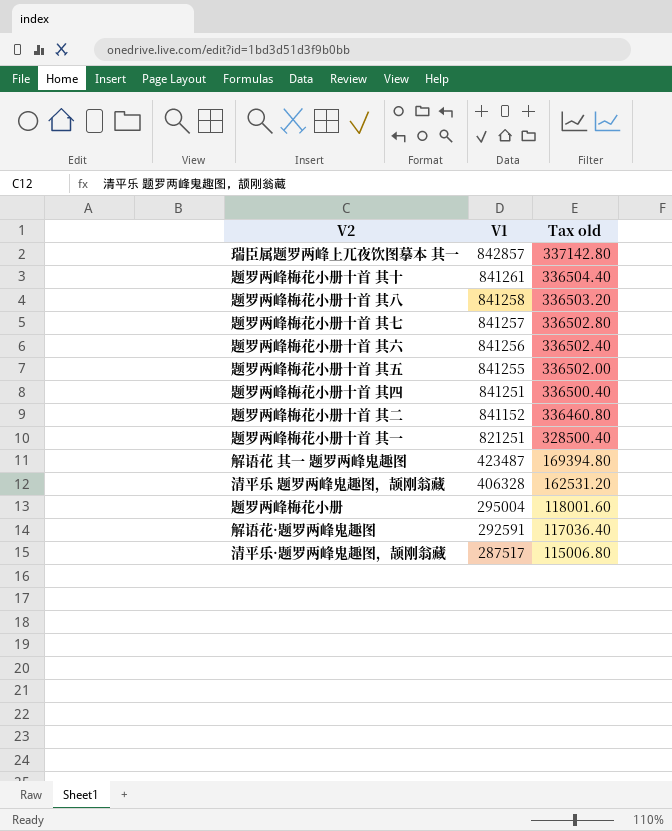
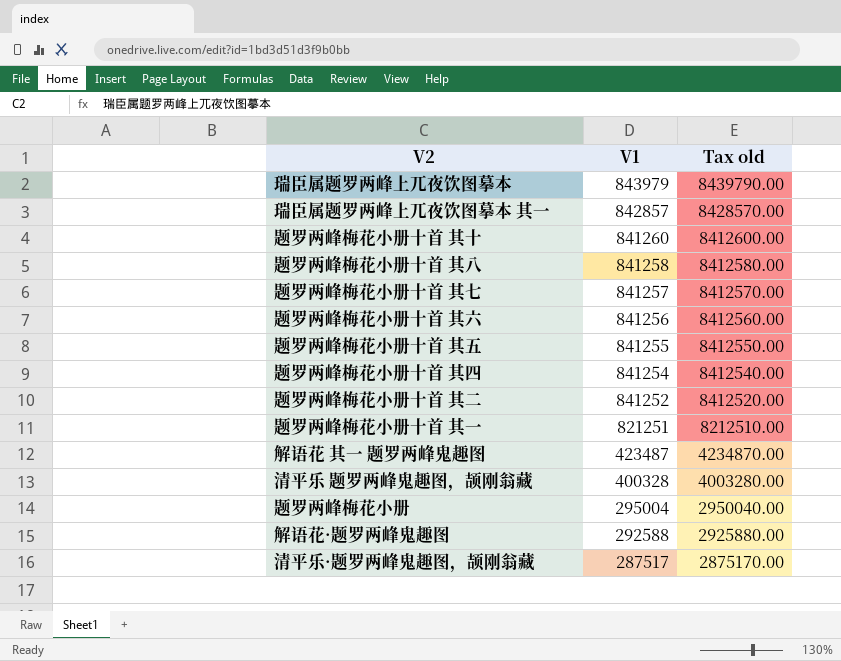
column Tax old | formula: [V1] * 0.4 -> [V1] * 10
row 瑞臣属题罗两峰上兀夜饮图摹本: none -> 843979 | 8439790.00
题罗两峰梅花小册十首 其十 | V1: 841261 -> 841260
题罗两峰梅花小册十首 其四 | V1: 841251 -> 841254
题罗两峰梅花小册十首 其二 | V1: 841152 -> 841252
清平乐 题罗两峰鬼趣图，颉刚翁藏 | V1: 406328 -> 400328
解语花·题罗两峰鬼趣图 | V1: 292591 -> 292588

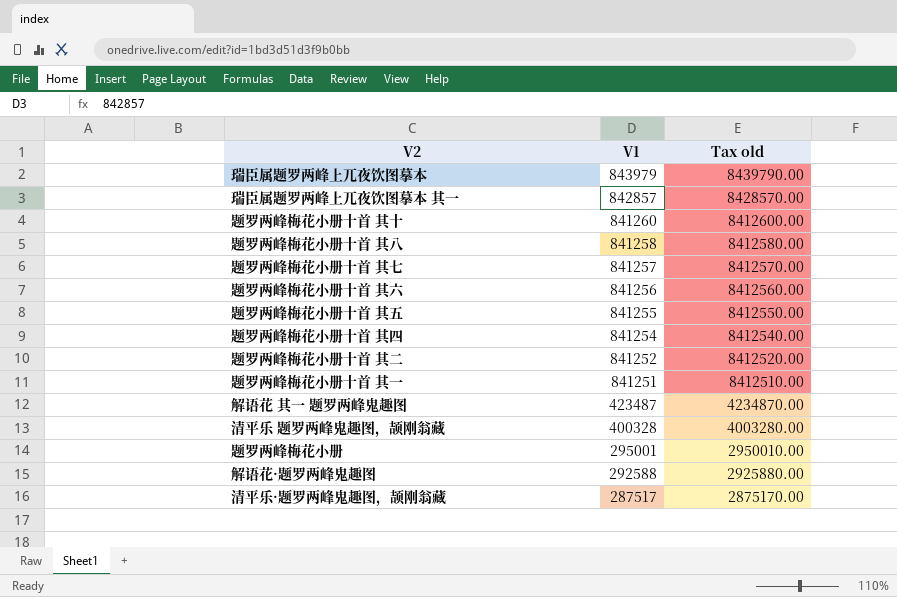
题罗两峰梅花小册十首 其一 | V1: 821251 -> 841251
题罗两峰梅花小册十首 其一 | Tax old: 8212510.00 -> 8412510.00
题罗两峰梅花小册 | V1: 295004 -> 295001
题罗两峰梅花小册 | Tax old: 2950040.00 -> 2950010.00

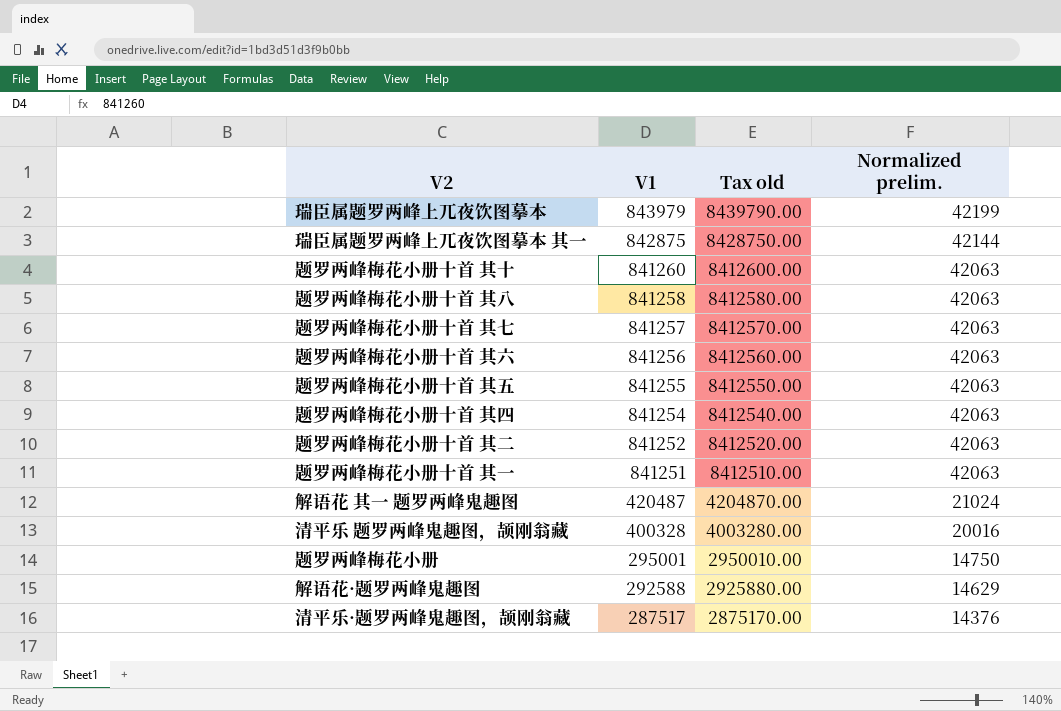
column Normalized prelim. | formula: none -> [V1] * 0.05
瑞臣属题罗两峰上兀夜饮图摹本 其一 | V1: 842857 -> 842875
瑞臣属题罗两峰上兀夜饮图摹本 其一 | Tax old: 8428570.00 -> 8428750.00
解语花 其一 题罗两峰鬼趣图 | V1: 423487 -> 420487
解语花 其一 题罗两峰鬼趣图 | Tax old: 4234870.00 -> 4204870.00

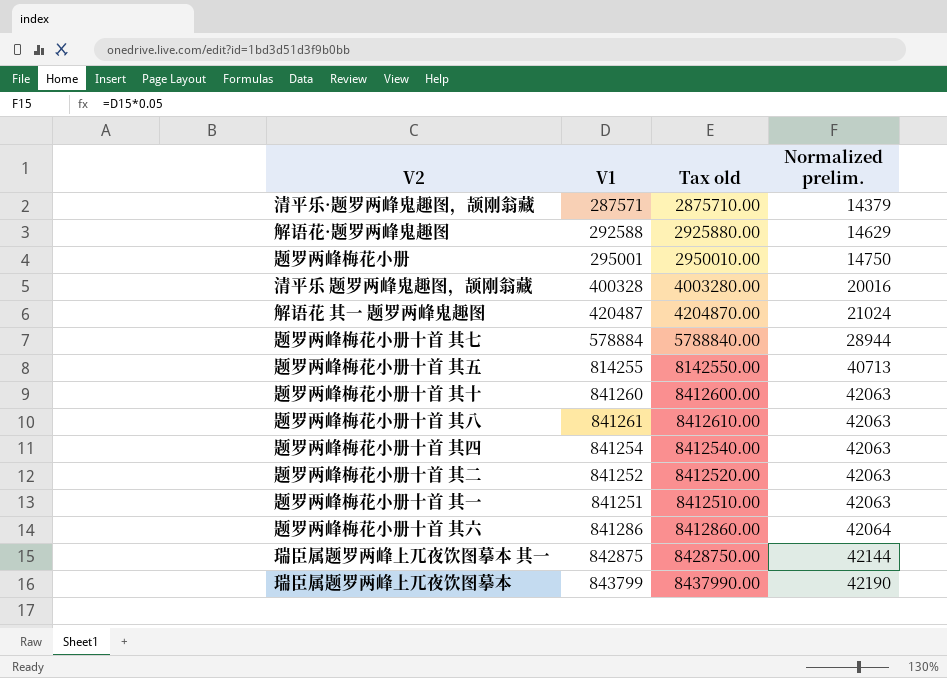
row order: V1 descending -> Normalized prelim. ascending
清平乐·题罗两峰鬼趣图，颉刚翁藏 | V1: 287517 -> 287571
清平乐·题罗两峰鬼趣图，颉刚翁藏 | Tax old: 2875170.00 -> 2875710.00
清平乐·题罗两峰鬼趣图，颉刚翁藏 | Normalized prelim.: 14376 -> 14379
题罗两峰梅花小册十首 其七 | V1: 841257 -> 578884
题罗两峰梅花小册十首 其七 | Tax old: 8412570.00 -> 5788840.00
题罗两峰梅花小册十首 其七 | Normalized prelim.: 42063 -> 28944
题罗两峰梅花小册十首 其五 | V1: 841255 -> 814255
题罗两峰梅花小册十首 其五 | Tax old: 8412550.00 -> 8142550.00
题罗两峰梅花小册十首 其五 | Normalized prelim.: 42063 -> 40713
题罗两峰梅花小册十首 其八 | V1: 841258 -> 841261
题罗两峰梅花小册十首 其八 | Tax old: 8412580.00 -> 8412610.00
题罗两峰梅花小册十首 其六 | V1: 841256 -> 841286
题罗两峰梅花小册十首 其六 | Tax old: 8412560.00 -> 8412860.00
题罗两峰梅花小册十首 其六 | Normalized prelim.: 42063 -> 42064
瑞臣属题罗两峰上兀夜饮图摹本 | V1: 843979 -> 843799
瑞臣属题罗两峰上兀夜饮图摹本 | Tax old: 8439790.00 -> 8437990.00
瑞臣属题罗两峰上兀夜饮图摹本 | Normalized prelim.: 42199 -> 42190

